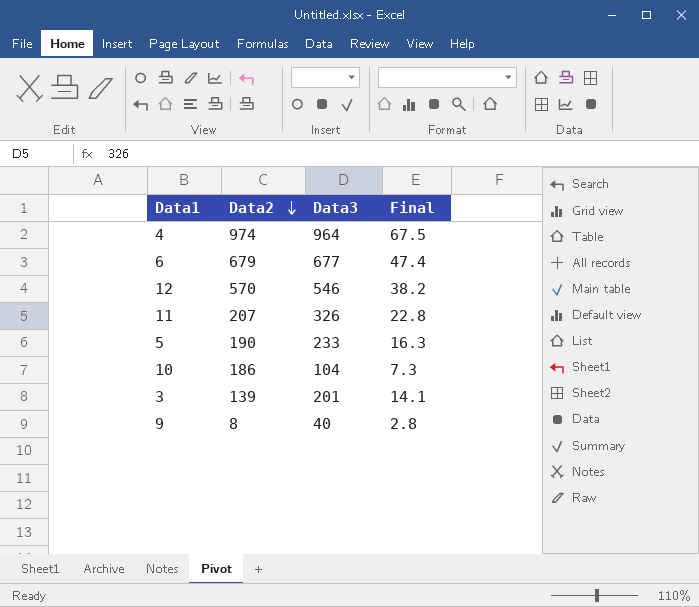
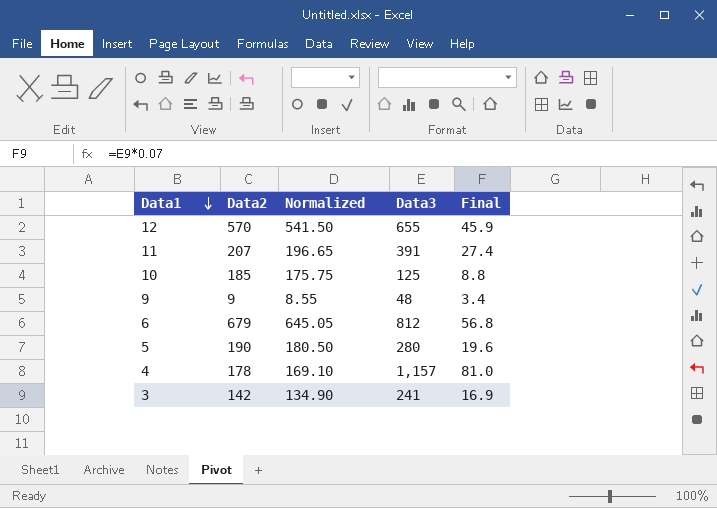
row order: Data2 descending -> Data1 descending
column Normalized | formula: none -> [Data2] * 0.95
12 | Data3: 546 -> 655
12 | Final: 38.2 -> 45.9
11 | Data3: 326 -> 391
11 | Final: 22.8 -> 27.4
10 | Data2: 186 -> 185
10 | Data3: 104 -> 125
10 | Final: 7.3 -> 8.8
9 | Data2: 8 -> 9
9 | Data3: 40 -> 48
9 | Final: 2.8 -> 3.4
6 | Data3: 677 -> 812
6 | Final: 47.4 -> 56.8
5 | Data3: 233 -> 280
5 | Final: 16.3 -> 19.6
4 | Data2: 974 -> 178
4 | Data3: 964 -> 1,157
4 | Final: 67.5 -> 81.0
3 | Data2: 139 -> 142
3 | Data3: 201 -> 241
3 | Final: 14.1 -> 16.9

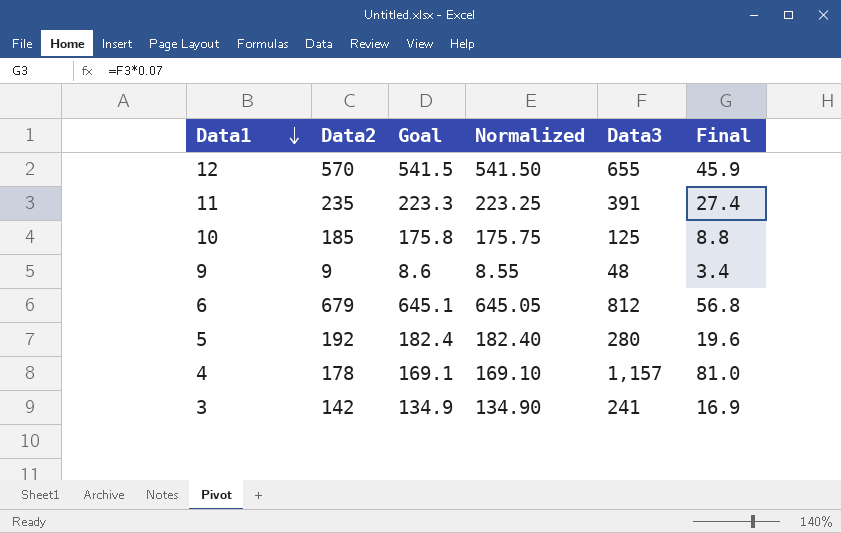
column Goal | formula: none -> [Data2] * 0.95
11 | Data2: 207 -> 235
11 | Normalized: 196.65 -> 223.25
5 | Data2: 190 -> 192
5 | Normalized: 180.50 -> 182.40

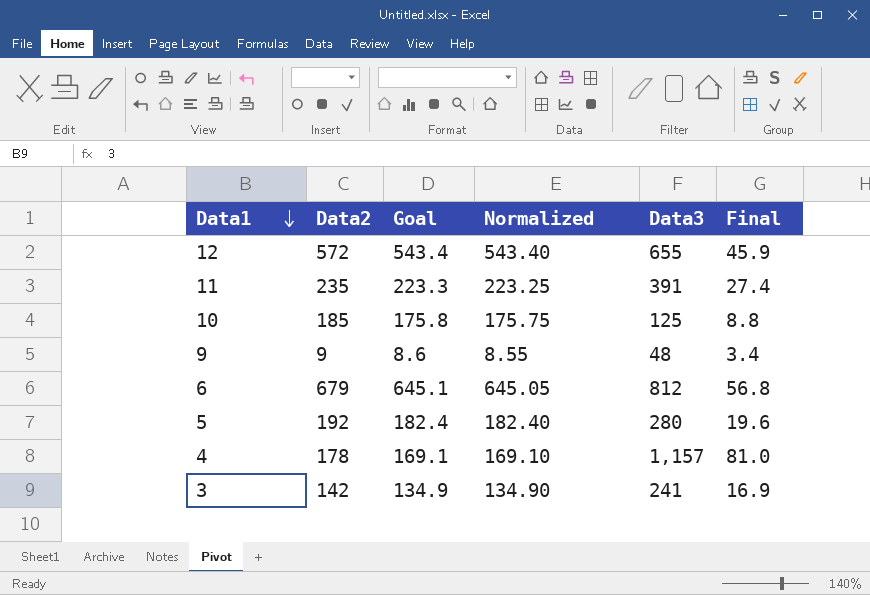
12 | Data2: 570 -> 572
12 | Goal: 541.5 -> 543.4
12 | Normalized: 541.50 -> 543.40

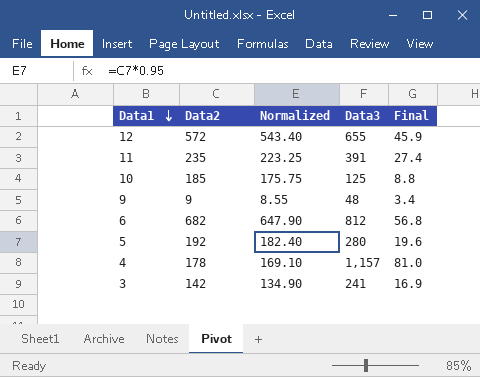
column Goal | formula: [Data2] * 0.95 -> none
6 | Data2: 679 -> 682
6 | Normalized: 645.05 -> 647.90

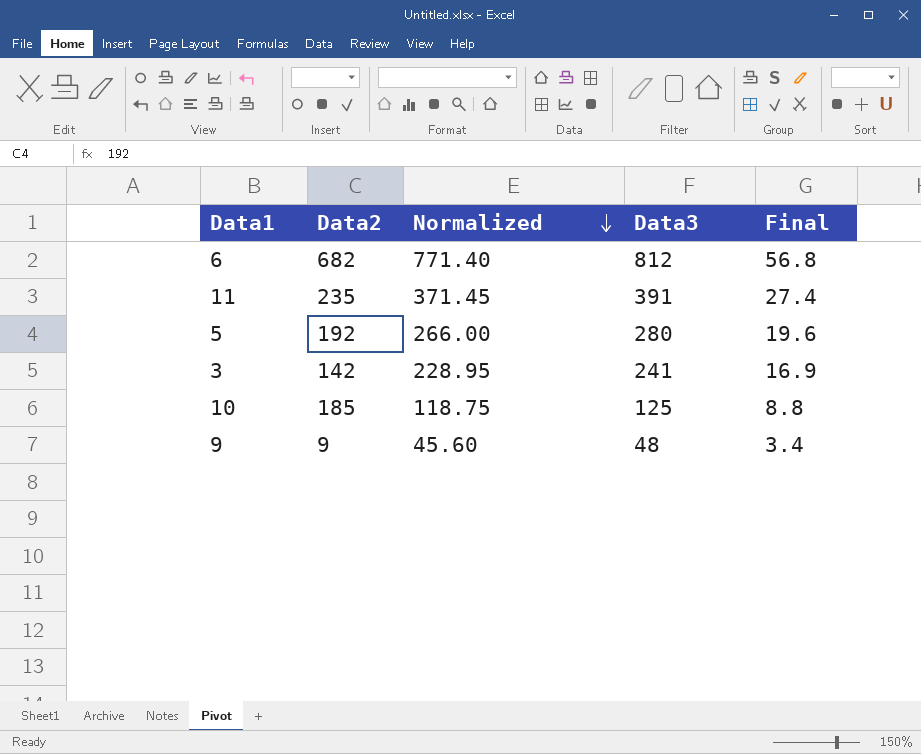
row order: Data1 descending -> Normalized descending
column Normalized | formula: [Data2] * 0.95 -> [Data3] * 0.95
row 12: 572 | 543.40 | 655 | 45.9 -> none
row 4: 178 | 169.10 | 1,157 | 81.0 -> none

